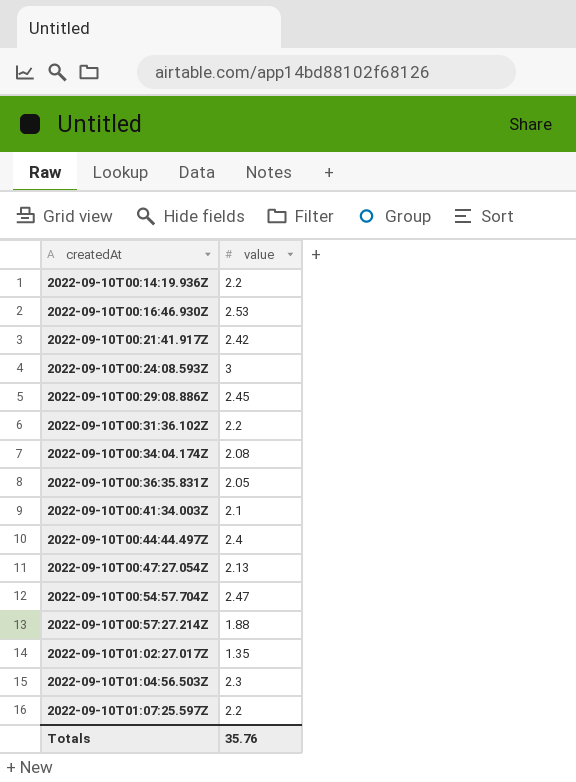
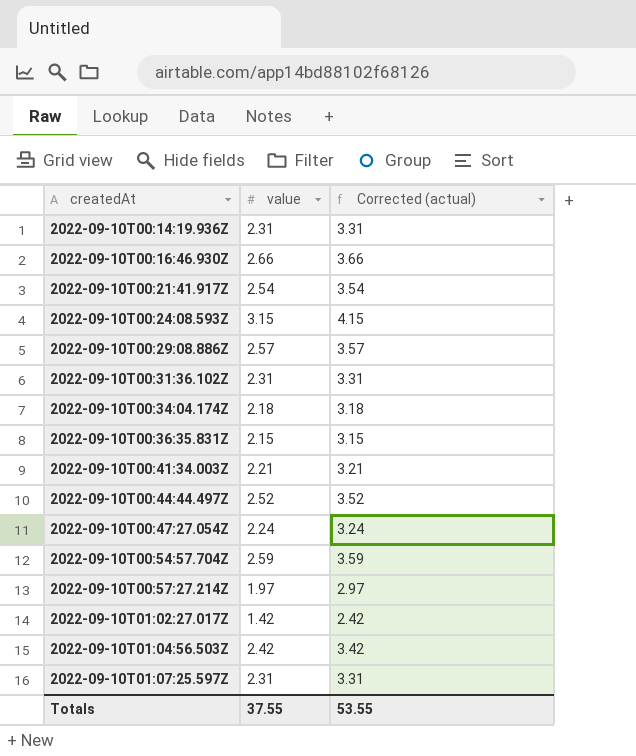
column Corrected (actual) | formula: none -> [value] + 1
2022-09-10T00:14:19.936Z | value: 2.2 -> 2.31
2022-09-10T00:16:46.930Z | value: 2.53 -> 2.66
2022-09-10T00:21:41.917Z | value: 2.42 -> 2.54
2022-09-10T00:24:08.593Z | value: 3 -> 3.15
2022-09-10T00:29:08.886Z | value: 2.45 -> 2.57
2022-09-10T00:31:36.102Z | value: 2.2 -> 2.31
2022-09-10T00:34:04.174Z | value: 2.08 -> 2.18
2022-09-10T00:36:35.831Z | value: 2.05 -> 2.15
2022-09-10T00:41:34.003Z | value: 2.1 -> 2.21
2022-09-10T00:44:44.497Z | value: 2.4 -> 2.52
2022-09-10T00:47:27.054Z | value: 2.13 -> 2.24
2022-09-10T00:54:57.704Z | value: 2.47 -> 2.59
2022-09-10T00:57:27.214Z | value: 1.88 -> 1.97
2022-09-10T01:02:27.017Z | value: 1.35 -> 1.42
2022-09-10T01:04:56.503Z | value: 2.3 -> 2.42
2022-09-10T01:07:25.597Z | value: 2.2 -> 2.31
Totals | value: 35.76 -> 37.55

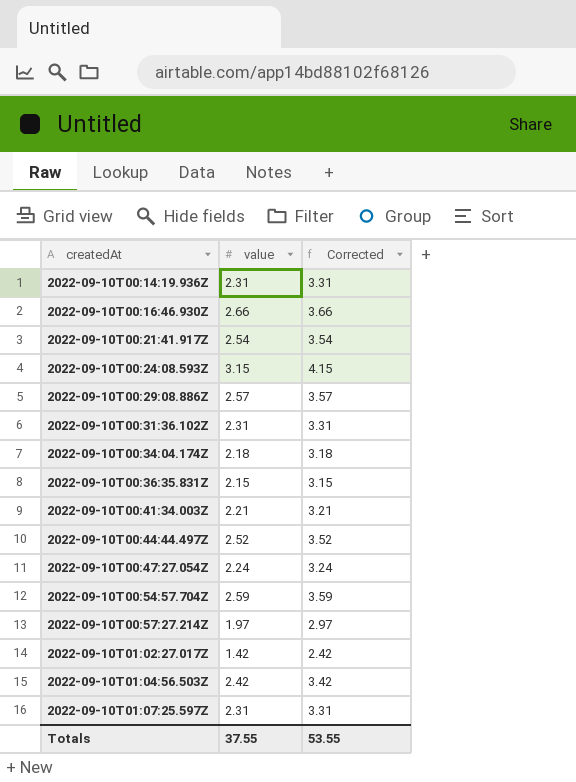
column name: Corrected (actual) -> Corrected

